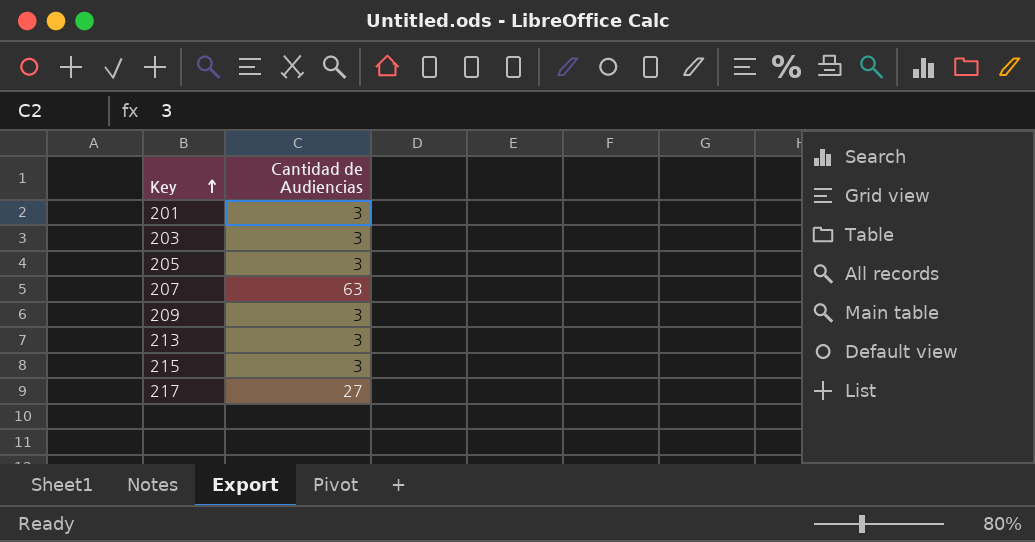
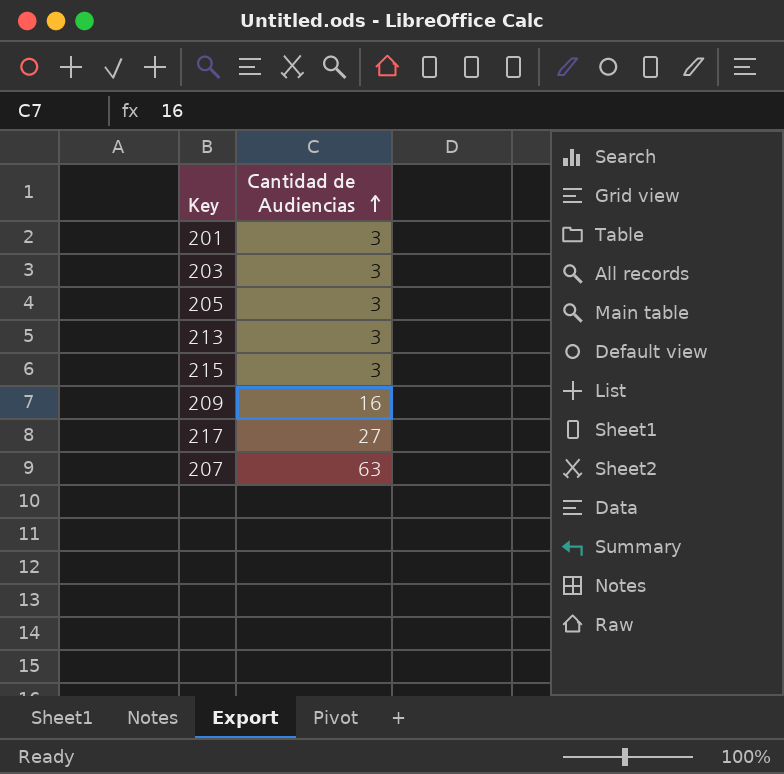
row order: Key ascending -> Cantidad de Audiencias ascending
209 | Cantidad de Audiencias: 3 -> 16

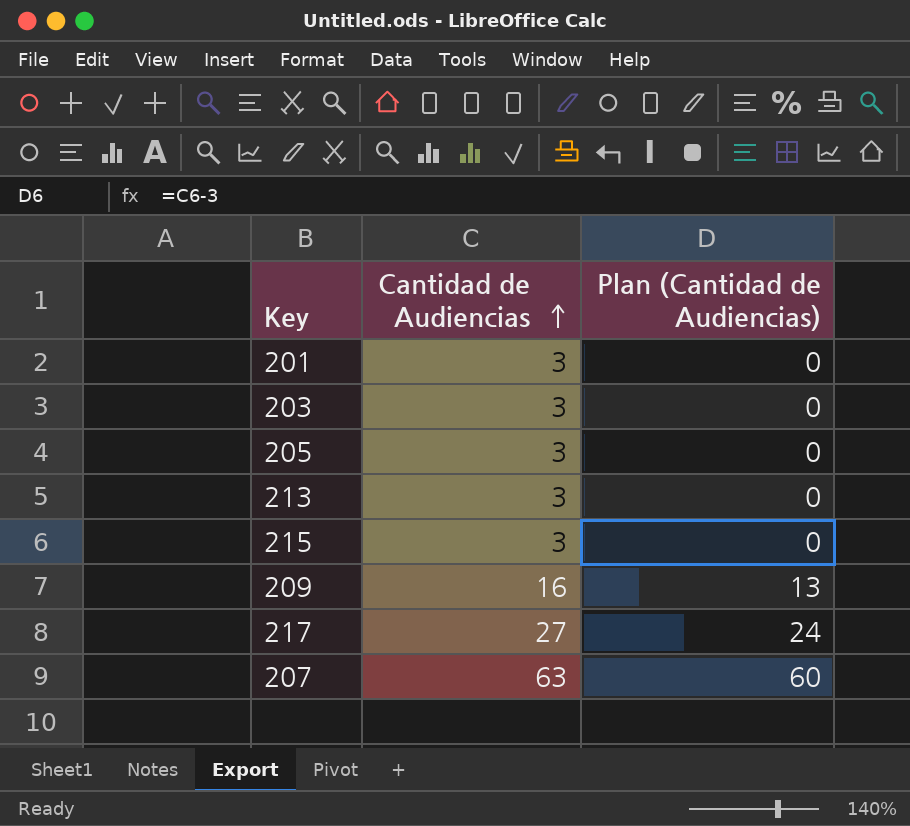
column Plan (Cantidad de Audiencias) | formula: none -> [Cantidad de Audiencias] - 3

